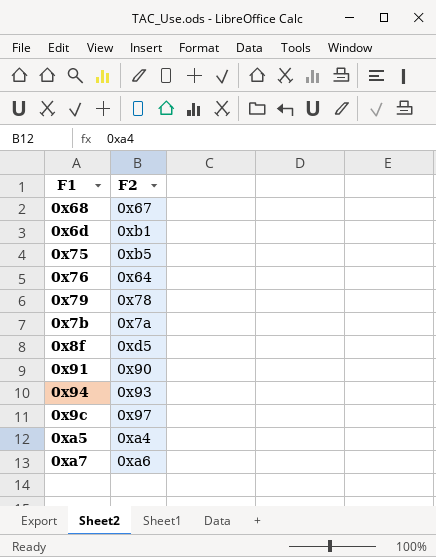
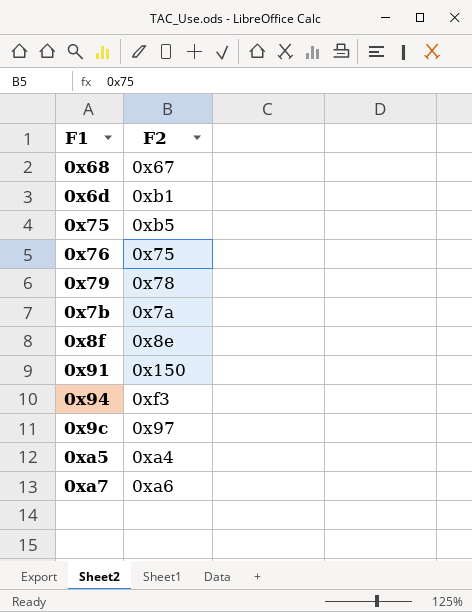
0x76 | F2: 0x64 -> 0x75
0x8f | F2: 0xd5 -> 0x8e
0x91 | F2: 0x90 -> 0x150
0x94 | F2: 0x93 -> 0xf3

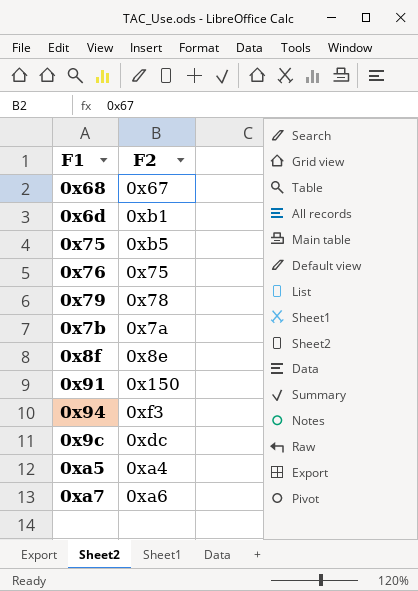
0x9c | F2: 0x97 -> 0xdc

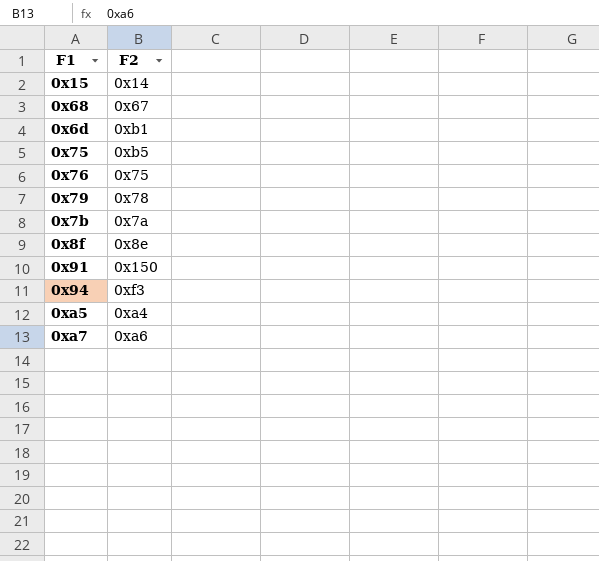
row 0x9c: 0xdc -> none
row 0x15: none -> 0x14

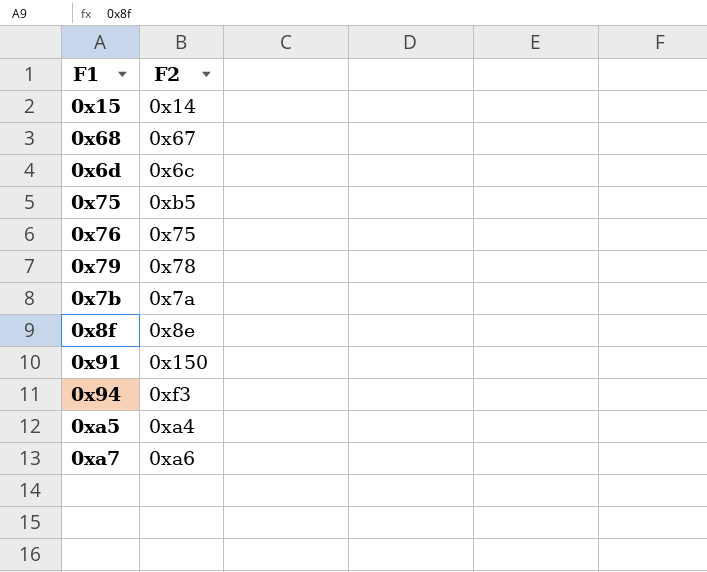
0x6d | F2: 0xb1 -> 0x6c

